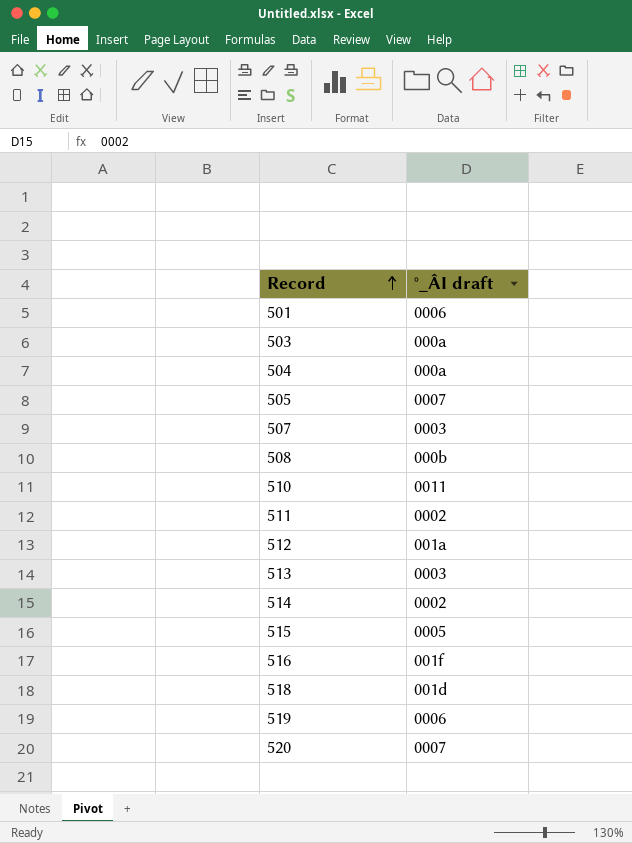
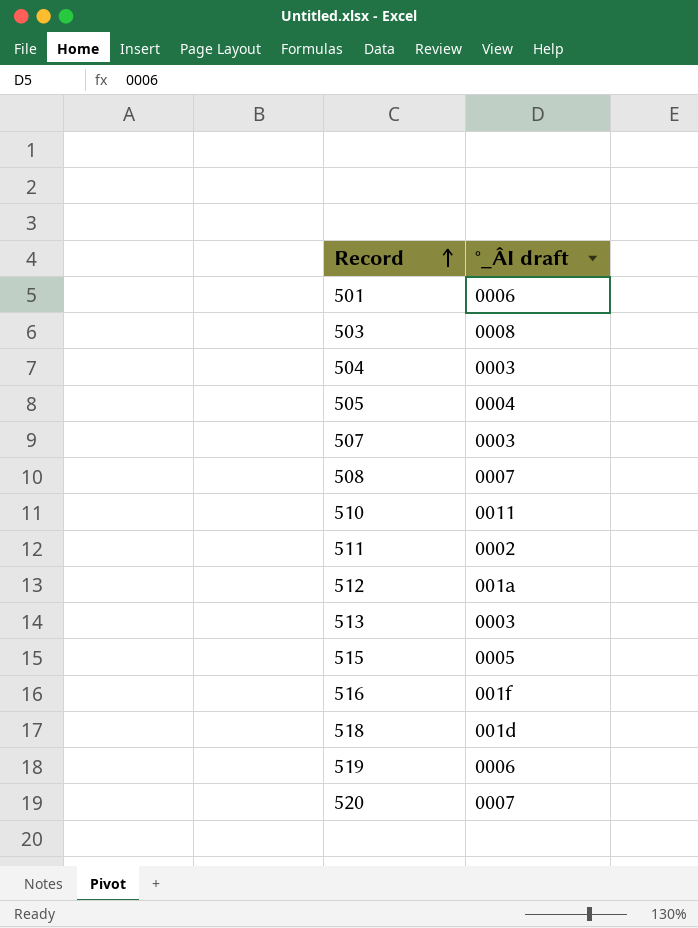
row 514: 0002 -> none
503 | °_ÂI draft: 000a -> 0008
504 | °_ÂI draft: 000a -> 0003
505 | °_ÂI draft: 0007 -> 0004
508 | °_ÂI draft: 000b -> 0007

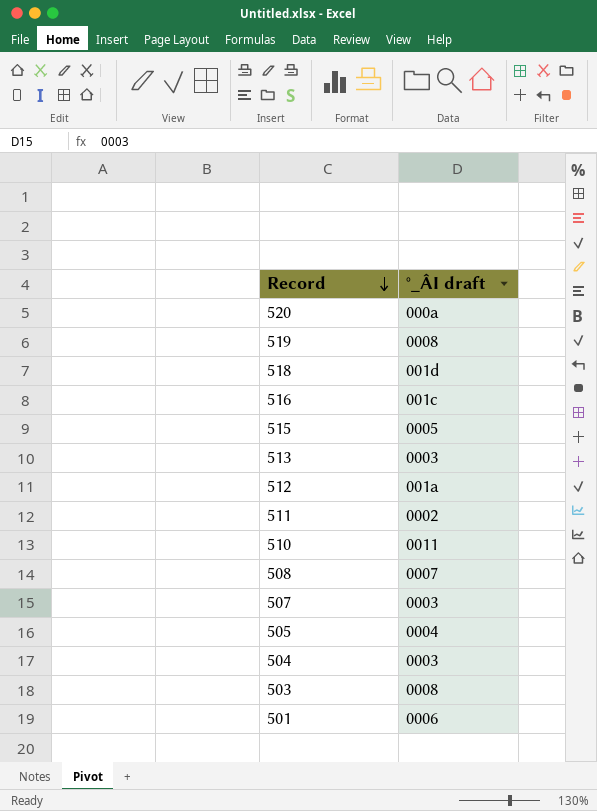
row order: Record ascending -> Record descending
520 | °_ÂI draft: 0007 -> 000a
519 | °_ÂI draft: 0006 -> 0008
516 | °_ÂI draft: 001f -> 001c

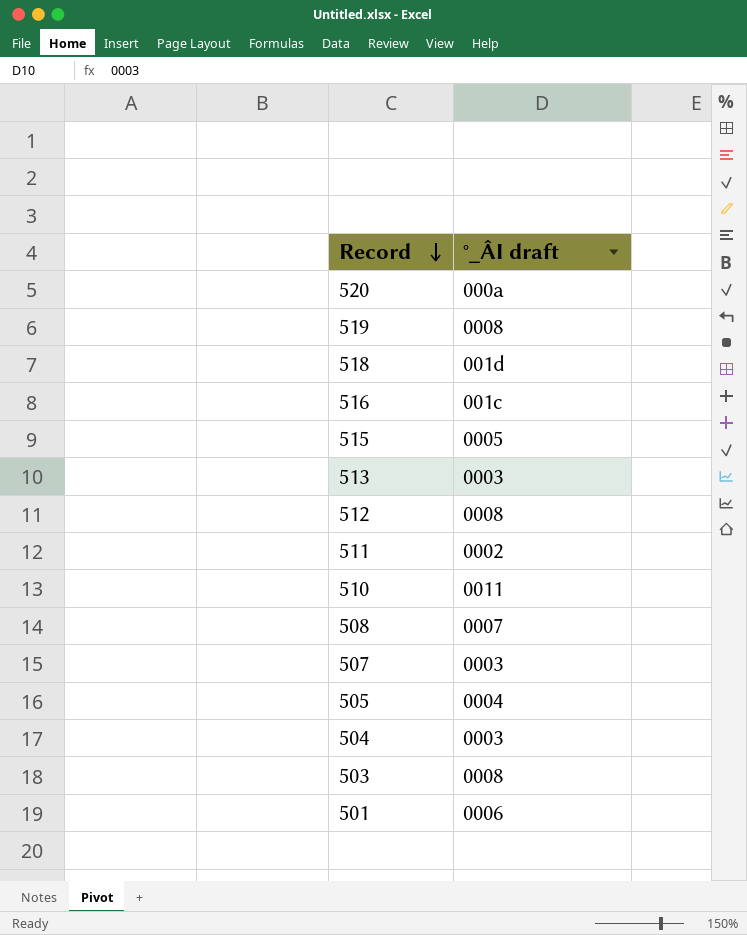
512 | °_ÂI draft: 001a -> 0008

